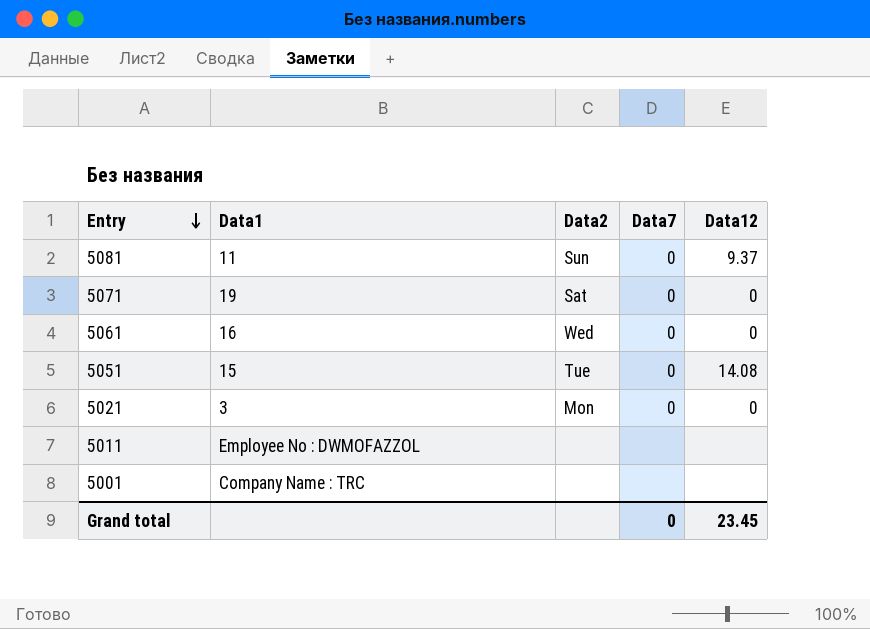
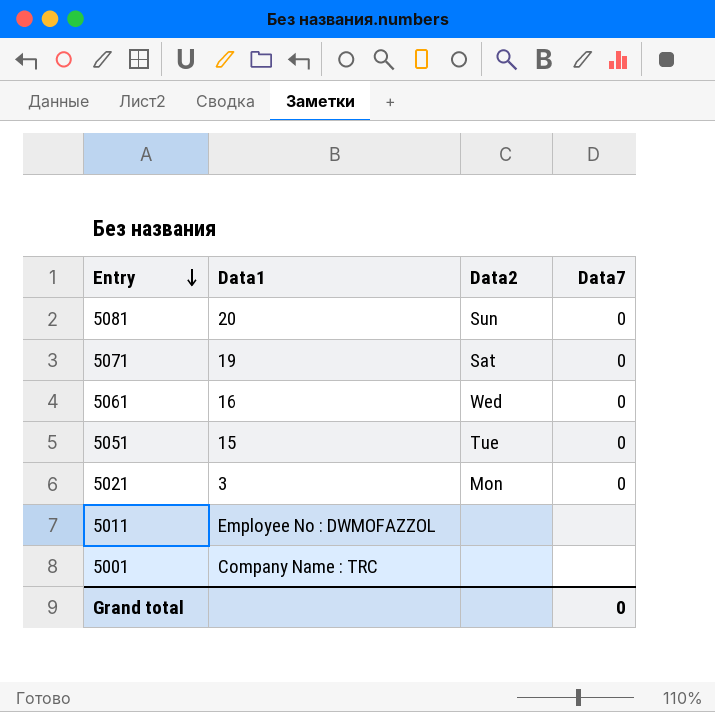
column Data12 | position: 5 -> none
5081 | Data1: 11 -> 20

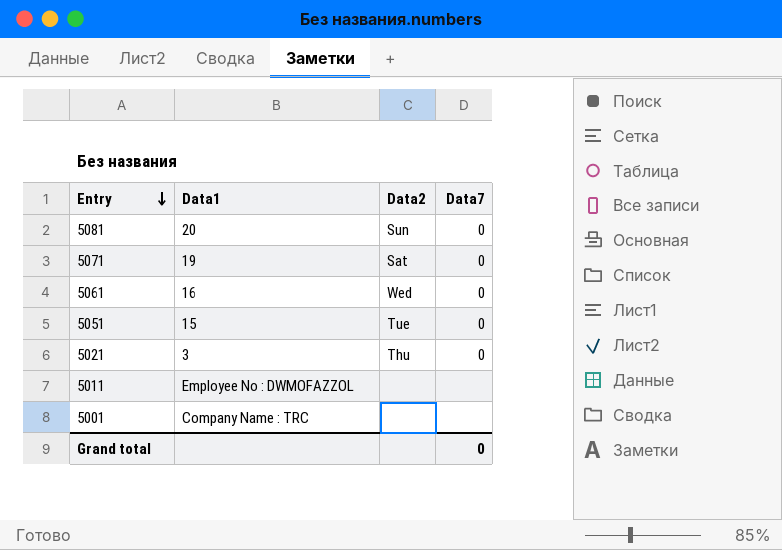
5021 | Data2: Mon -> Thu

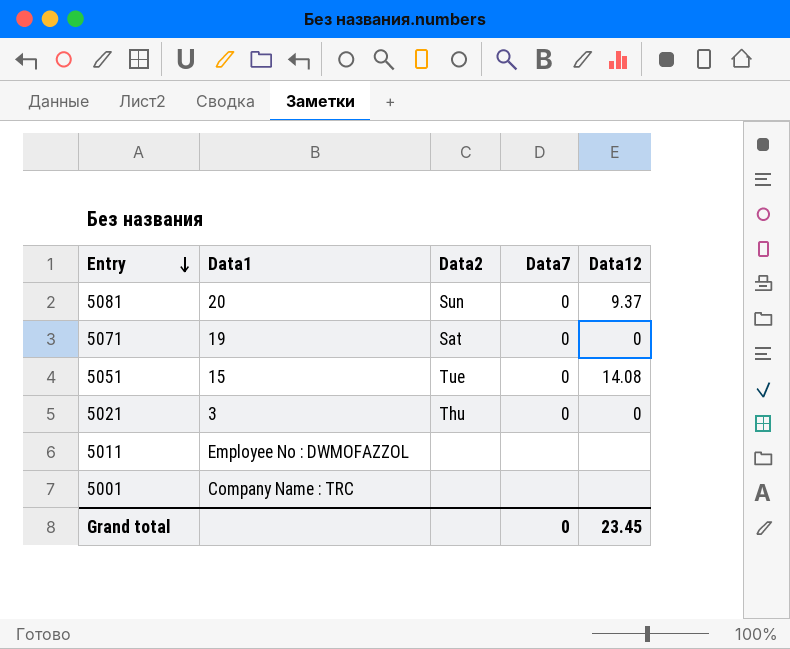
column Data12 | position: none -> 5
row 5061: 16 | Wed | 0 -> none

